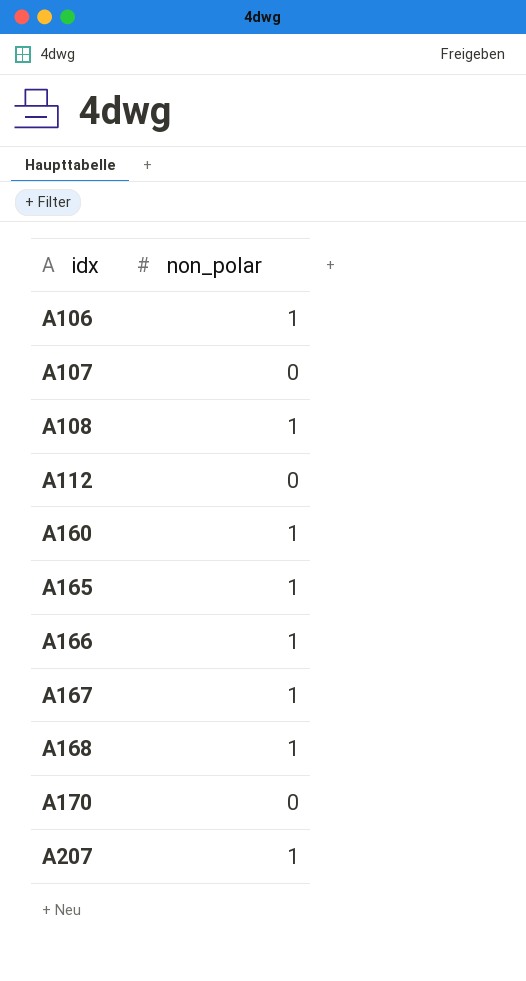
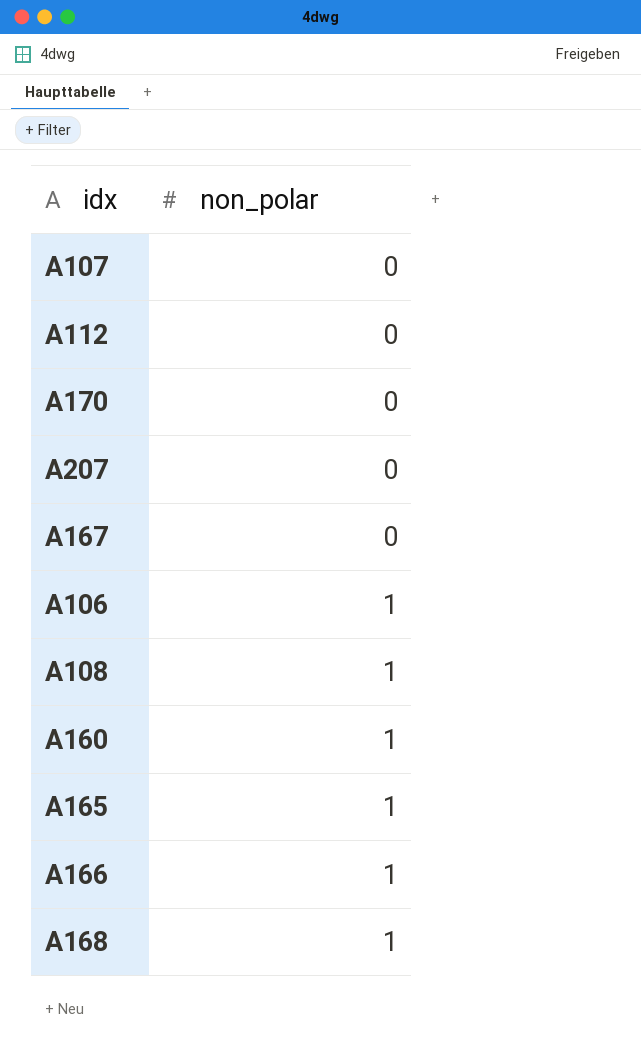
row order: idx ascending -> non_polar ascending
A207 | non_polar: 1 -> 0
A167 | non_polar: 1 -> 0

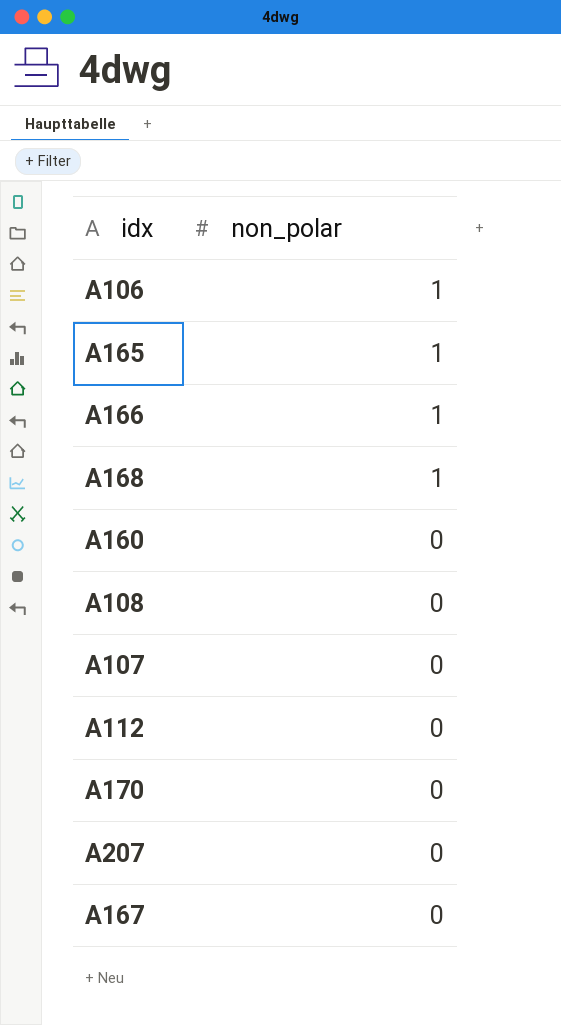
row order: non_polar ascending -> non_polar descending
A160 | non_polar: 1 -> 0
A108 | non_polar: 1 -> 0

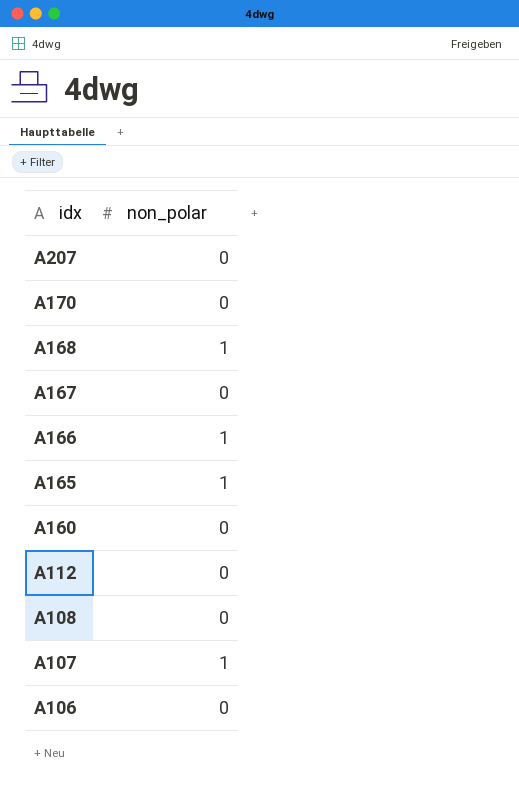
row order: non_polar descending -> idx descending
A107 | non_polar: 0 -> 1
A106 | non_polar: 1 -> 0

